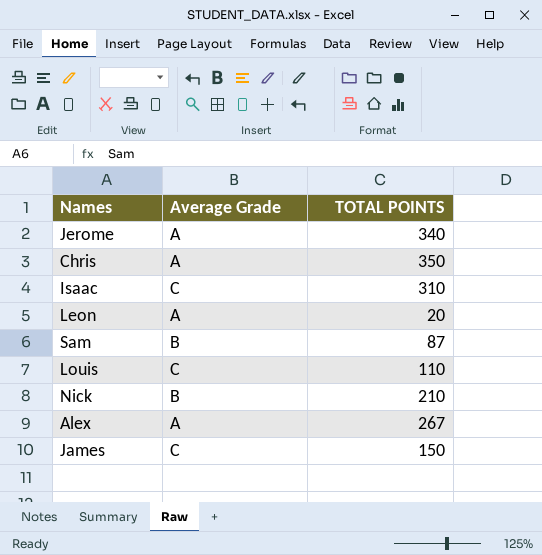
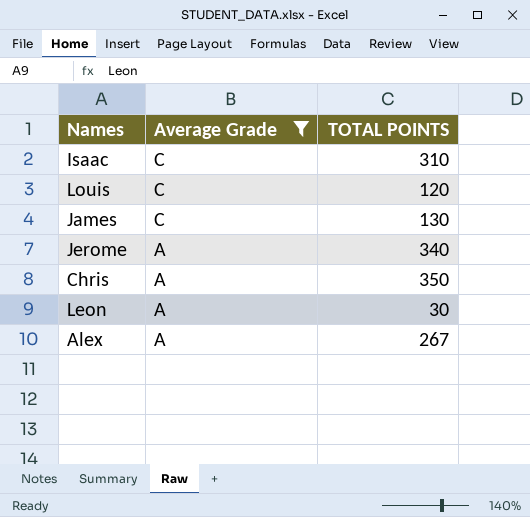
filter: none -> Average Grade != B
row order: none -> Average Grade descending
Louis | TOTAL POINTS: 110 -> 120
James | TOTAL POINTS: 150 -> 130
Leon | TOTAL POINTS: 20 -> 30

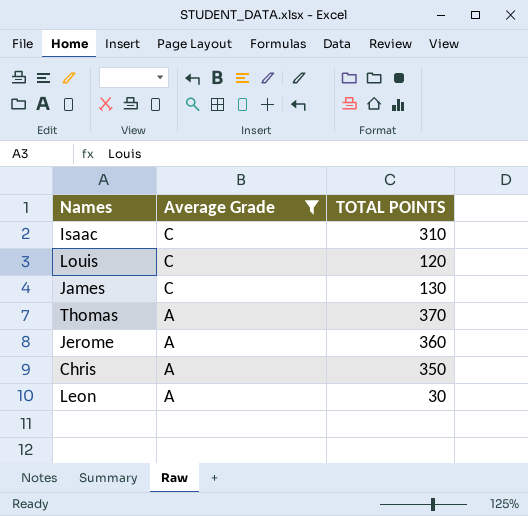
row Alex: A | 267 -> none
row Thomas: none -> A | 370
Jerome | TOTAL POINTS: 340 -> 360

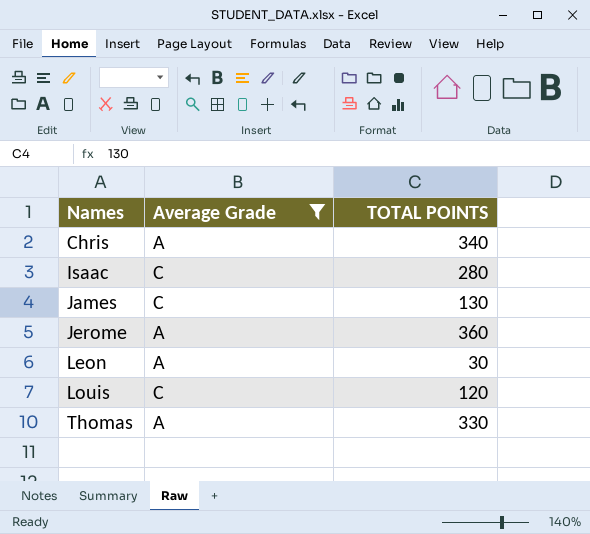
row order: Average Grade descending -> Names ascending
Chris | TOTAL POINTS: 350 -> 340
Isaac | TOTAL POINTS: 310 -> 280
Thomas | TOTAL POINTS: 370 -> 330

